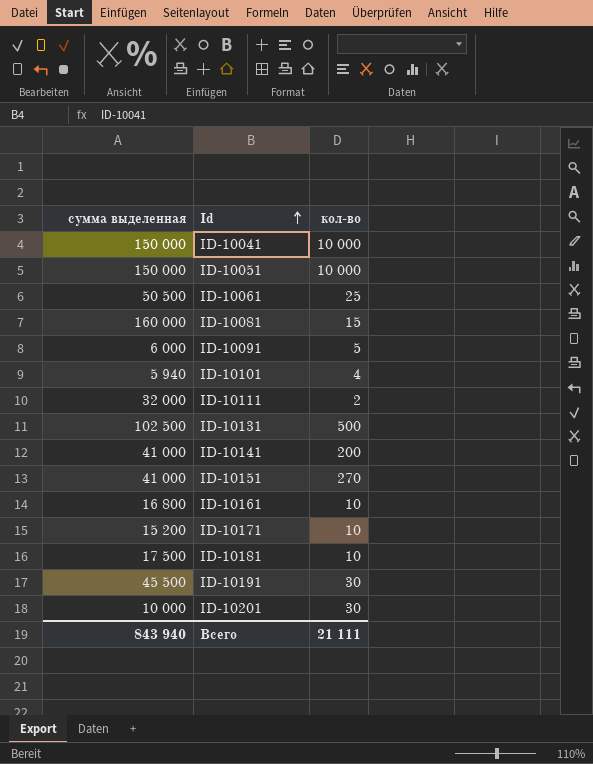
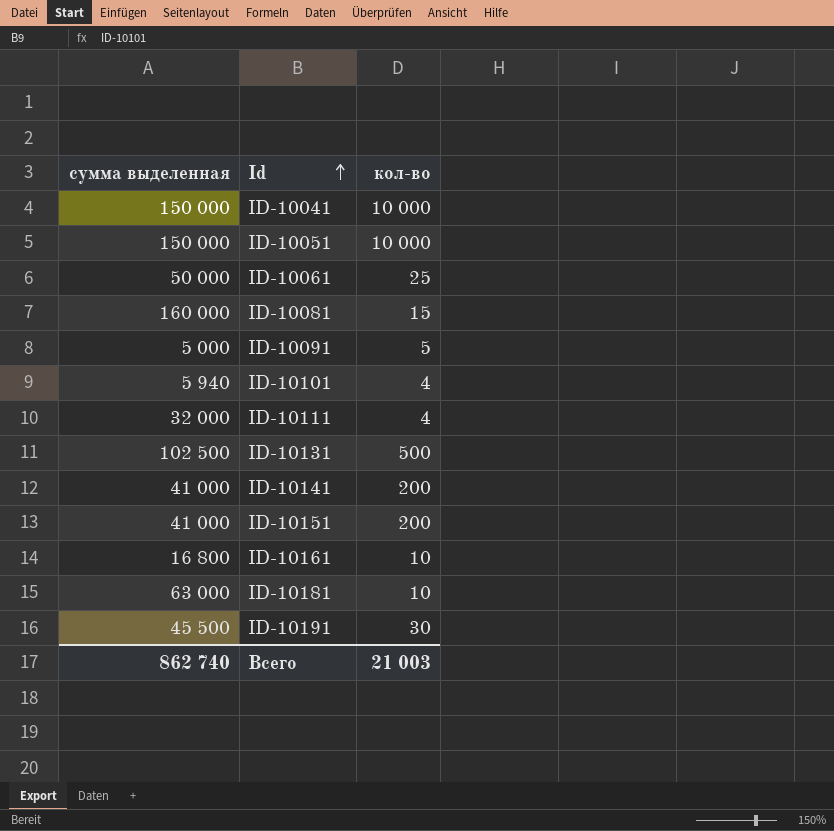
row ID-10171: 15 200 | 10 -> none
row ID-10201: 10 000 | 30 -> none
ID-10061 | сумма выделенная: 50 500 -> 50 000
ID-10091 | сумма выделенная: 6 000 -> 5 000
ID-10111 | кол-во: 2 -> 4
ID-10151 | кол-во: 270 -> 200
ID-10181 | сумма выделенная: 17 500 -> 63 000
Всего | сумма выделенная: 843 940 -> 862 740
Всего | кол-во: 21 111 -> 21 003

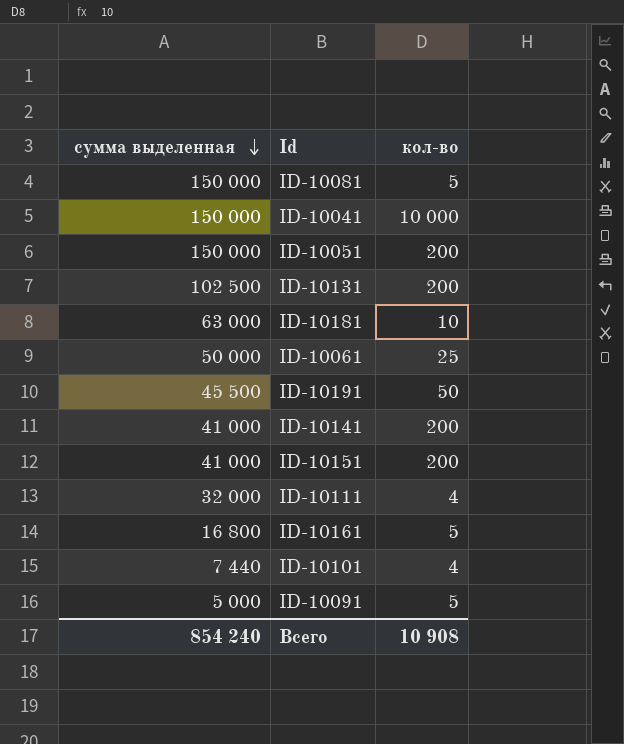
row order: Id ascending -> сумма выделенная descending
ID-10081 | сумма выделенная: 160 000 -> 150 000
ID-10081 | кол-во: 15 -> 5
ID-10051 | кол-во: 10 000 -> 200
ID-10131 | кол-во: 500 -> 200
ID-10191 | кол-во: 30 -> 50
ID-10161 | кол-во: 10 -> 5
ID-10101 | сумма выделенная: 5 940 -> 7 440
Всего | сумма выделенная: 862 740 -> 854 240
Всего | кол-во: 21 003 -> 10 908

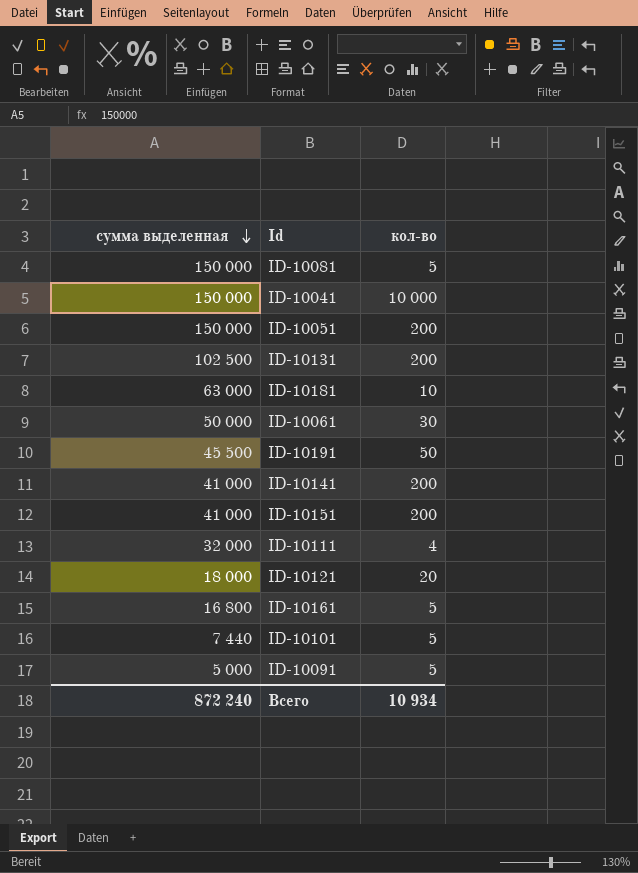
ID-10061 | кол-во: 25 -> 30
row ID-10121: none -> 18 000 | 20
ID-10101 | кол-во: 4 -> 5
Всего | сумма выделенная: 854 240 -> 872 240
Всего | кол-во: 10 908 -> 10 934

